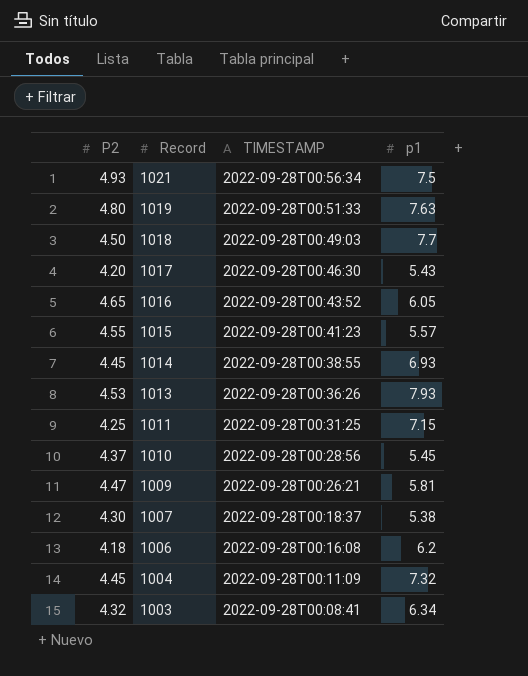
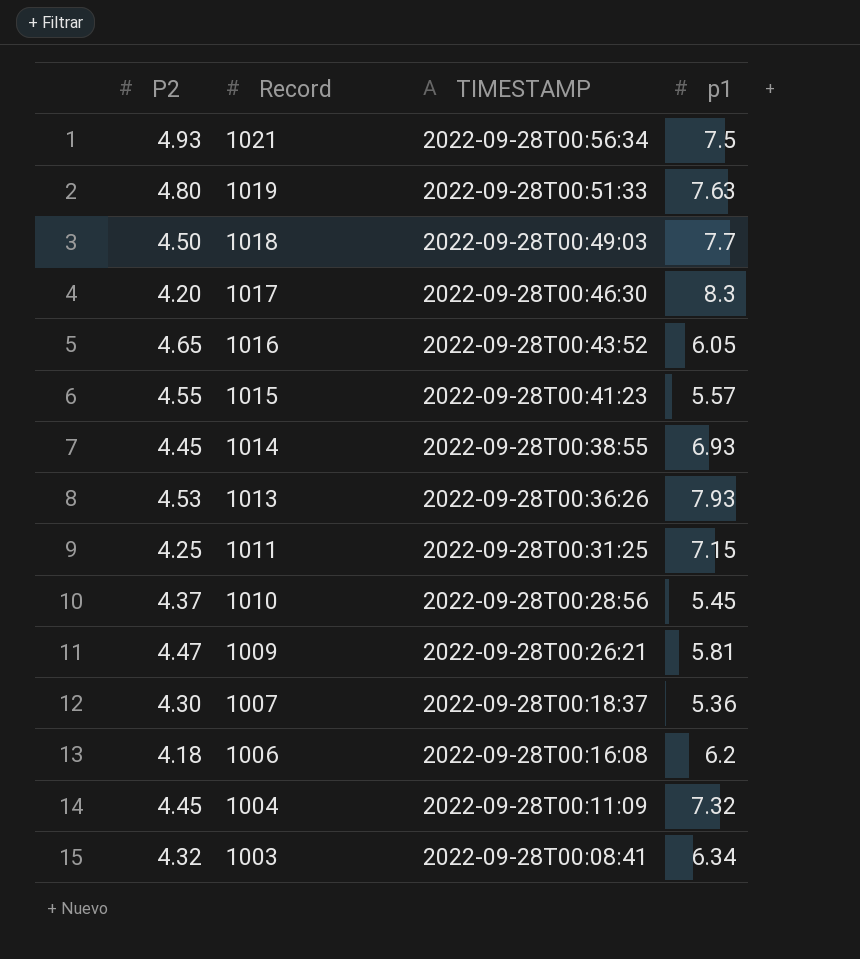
1017 | p1: 5.43 -> 8.3
1007 | p1: 5.38 -> 5.36

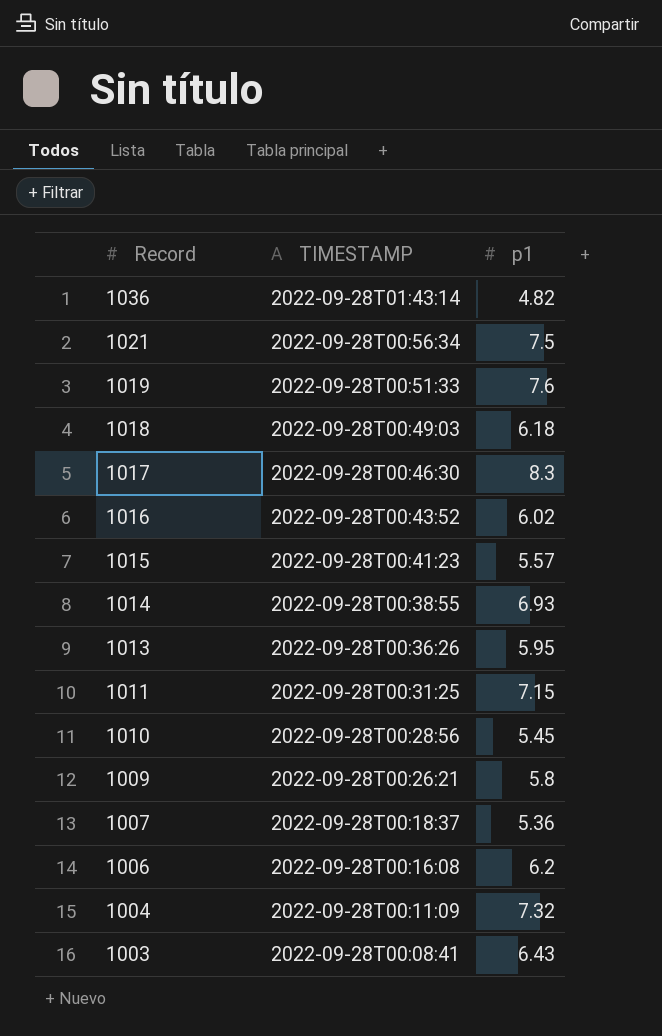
column P2 | position: 1 -> none
row 1036: none -> 2022-09-28T01:43:14 | 4.82
1019 | p1: 7.63 -> 7.6
1018 | p1: 7.7 -> 6.18
1016 | p1: 6.05 -> 6.02
1013 | p1: 7.93 -> 5.95
1009 | p1: 5.81 -> 5.8
1003 | p1: 6.34 -> 6.43

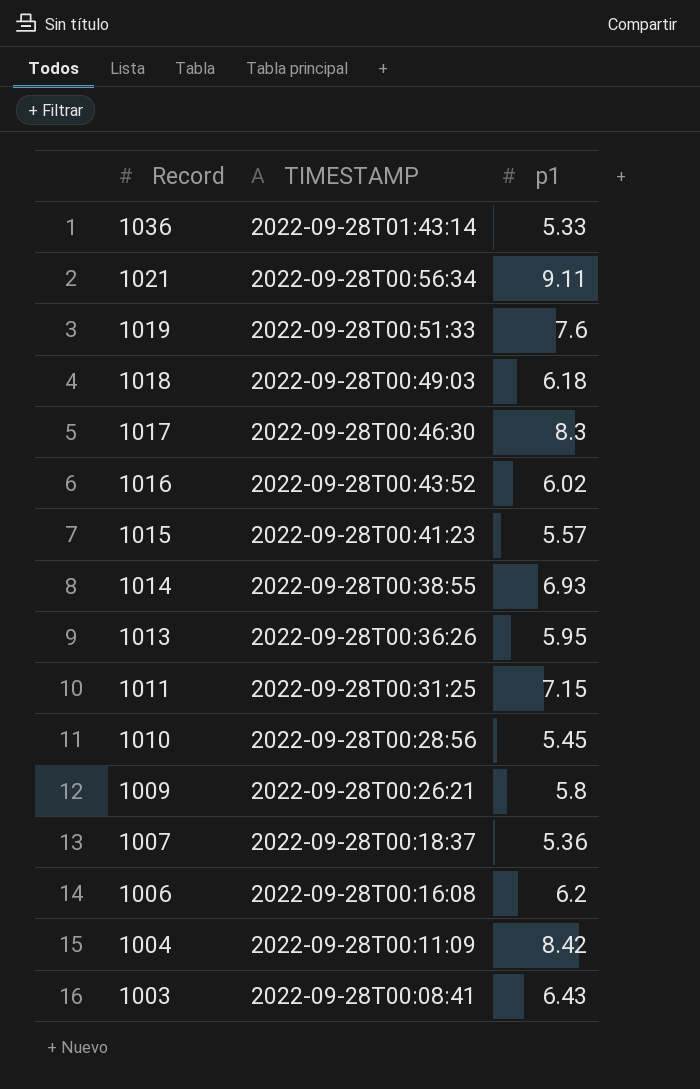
1036 | p1: 4.82 -> 5.33
1021 | p1: 7.5 -> 9.11
1004 | p1: 7.32 -> 8.42

